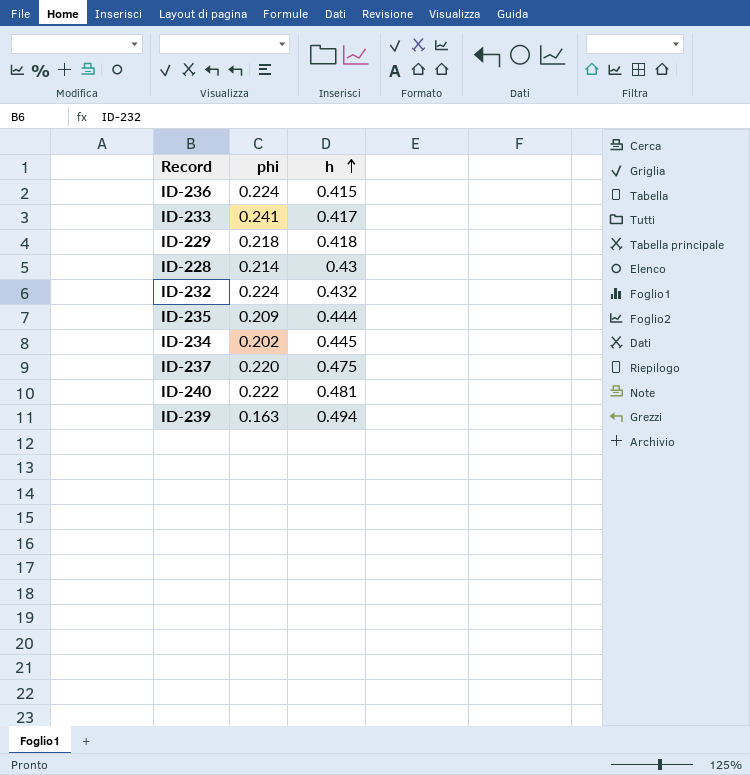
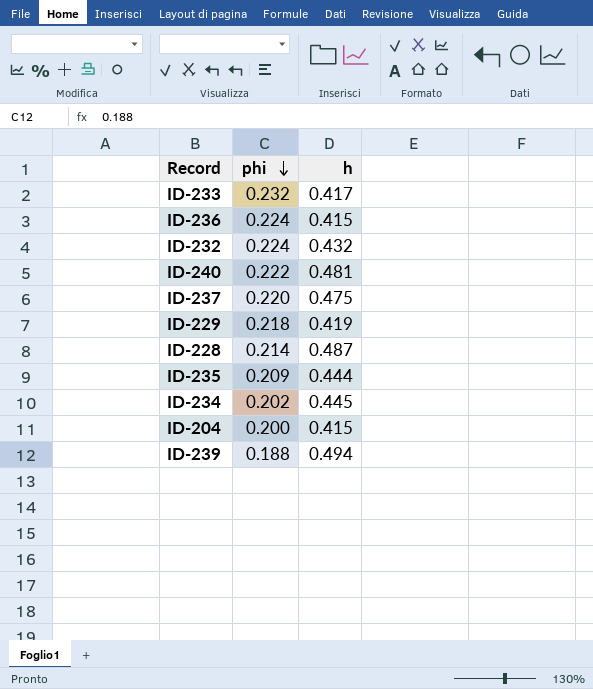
row order: h ascending -> phi descending
ID-233 | phi: 0.241 -> 0.232
ID-229 | h: 0.418 -> 0.419
ID-228 | h: 0.43 -> 0.487
row ID-204: none -> 0.200 | 0.415
ID-239 | phi: 0.163 -> 0.188

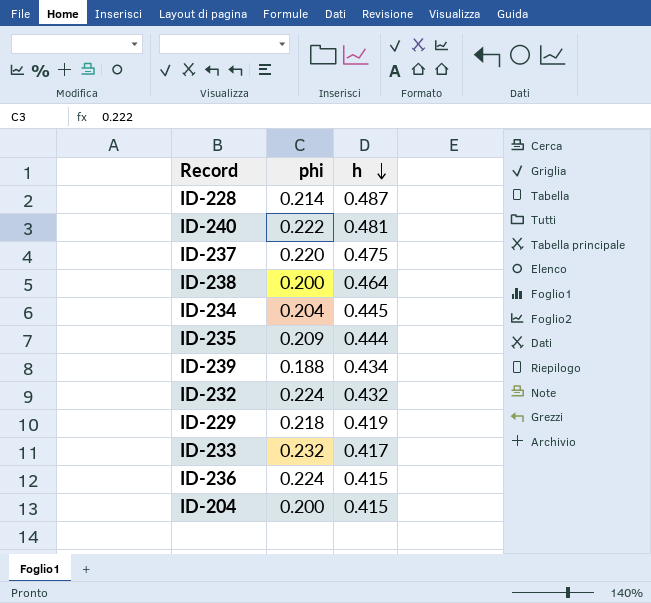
row order: phi descending -> h descending
row ID-238: none -> 0.200 | 0.464
ID-234 | phi: 0.202 -> 0.204
ID-239 | h: 0.494 -> 0.434

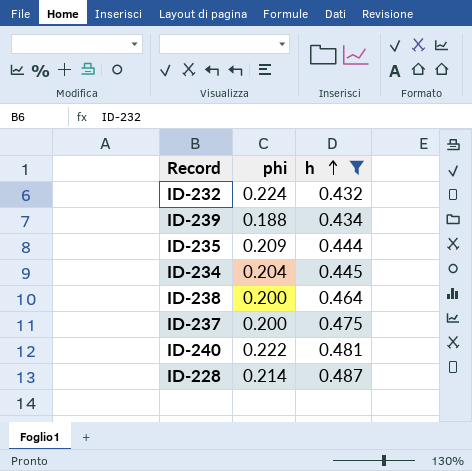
filter: none -> h >= 0.432
row order: h descending -> h ascending
ID-237 | phi: 0.220 -> 0.200

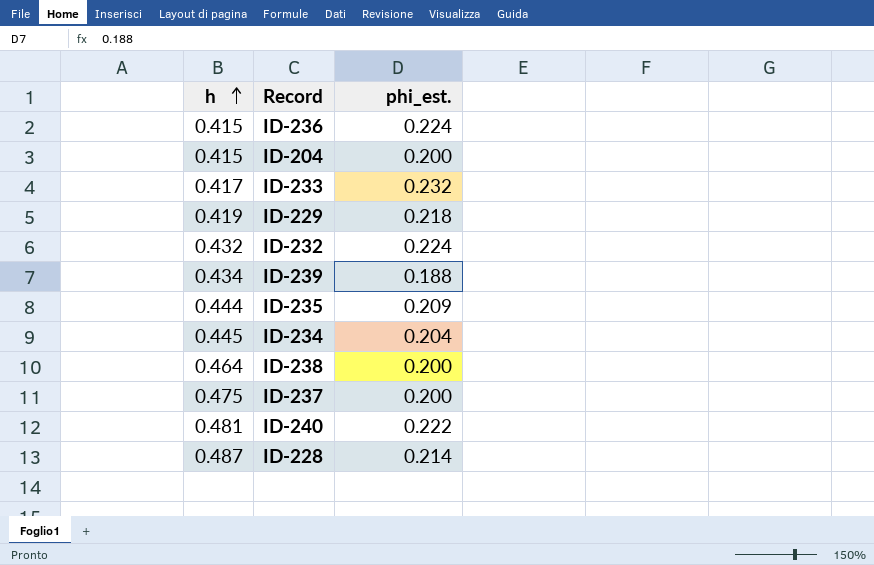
filter: h >= 0.432 -> none
column h | position: 3 -> 1
column name: phi -> phi_est.

